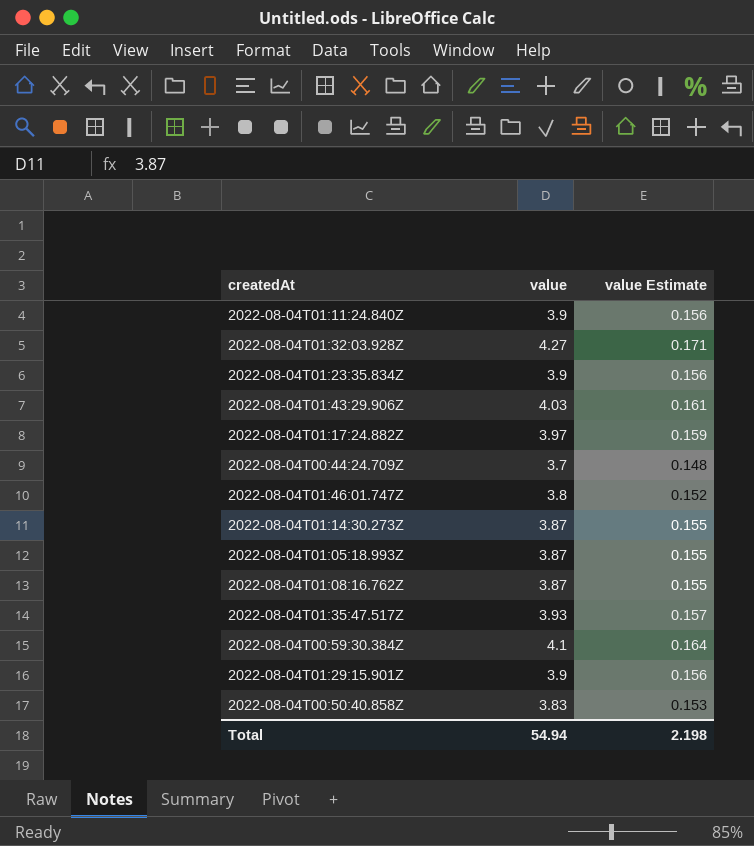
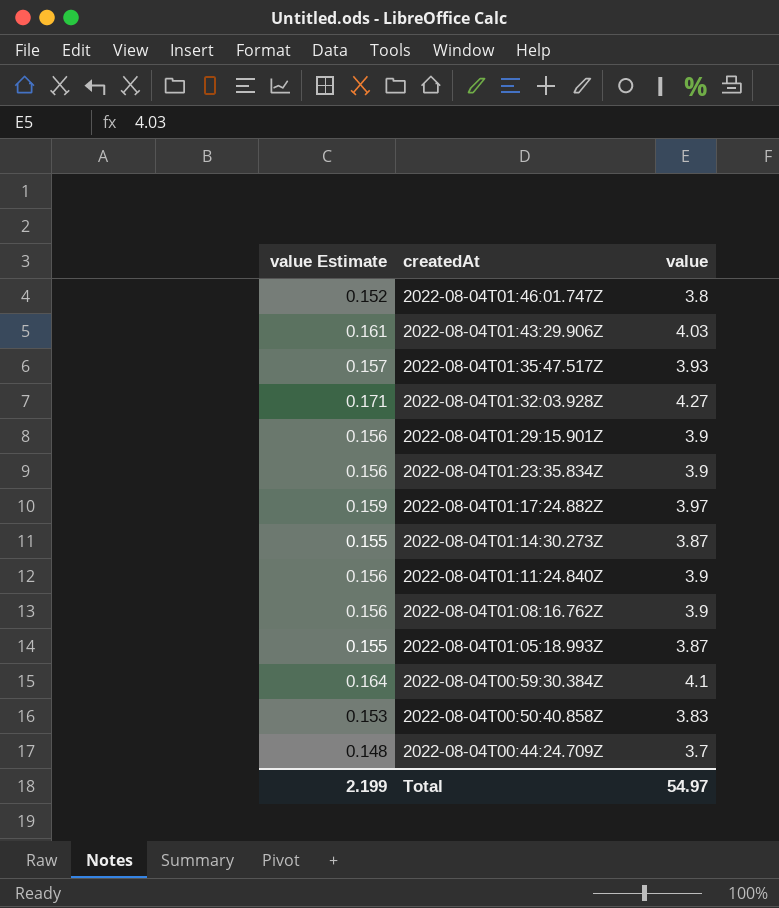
row order: none -> createdAt descending
column value Estimate | position: 3 -> 1
2022-08-04T01:08:16.762Z | value Estimate: 0.155 -> 0.156
2022-08-04T01:08:16.762Z | value: 3.87 -> 3.9
Total | value Estimate: 2.198 -> 2.199
Total | value: 54.94 -> 54.97

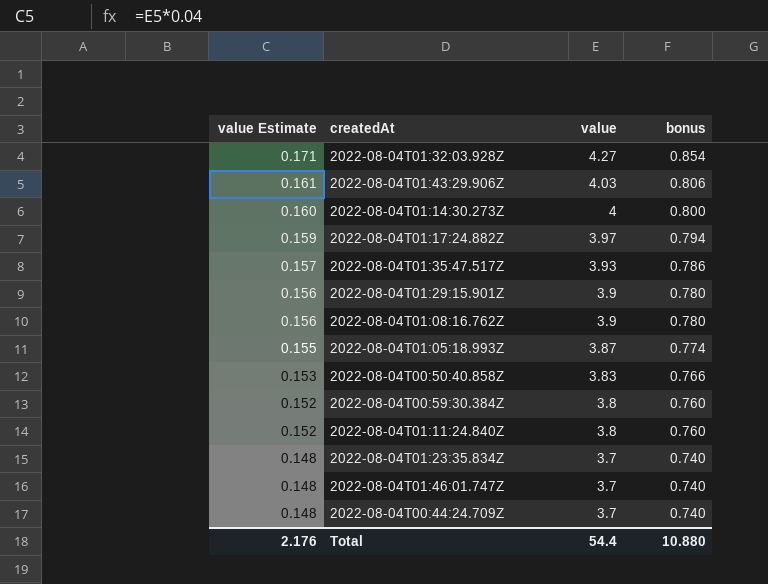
row order: createdAt descending -> value Estimate descending
column bonus | formula: none -> [value] * 0.2
2022-08-04T01:14:30.273Z | value Estimate: 0.155 -> 0.160
2022-08-04T01:14:30.273Z | value: 3.87 -> 4
2022-08-04T00:59:30.384Z | value Estimate: 0.164 -> 0.152
2022-08-04T00:59:30.384Z | value: 4.1 -> 3.8
2022-08-04T01:11:24.840Z | value Estimate: 0.156 -> 0.152
2022-08-04T01:11:24.840Z | value: 3.9 -> 3.8
2022-08-04T01:23:35.834Z | value Estimate: 0.156 -> 0.148
2022-08-04T01:23:35.834Z | value: 3.9 -> 3.7
2022-08-04T01:46:01.747Z | value Estimate: 0.152 -> 0.148
2022-08-04T01:46:01.747Z | value: 3.8 -> 3.7
Total | value Estimate: 2.199 -> 2.176
Total | value: 54.97 -> 54.4

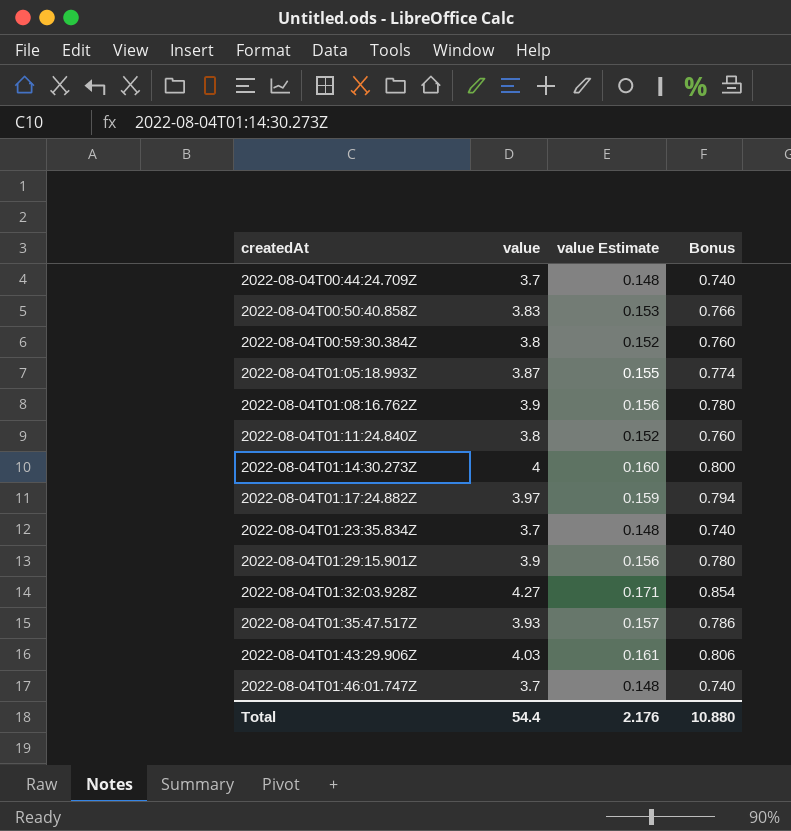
row order: value Estimate descending -> createdAt ascending
column value Estimate | position: 1 -> 3
column name: bonus -> Bonus

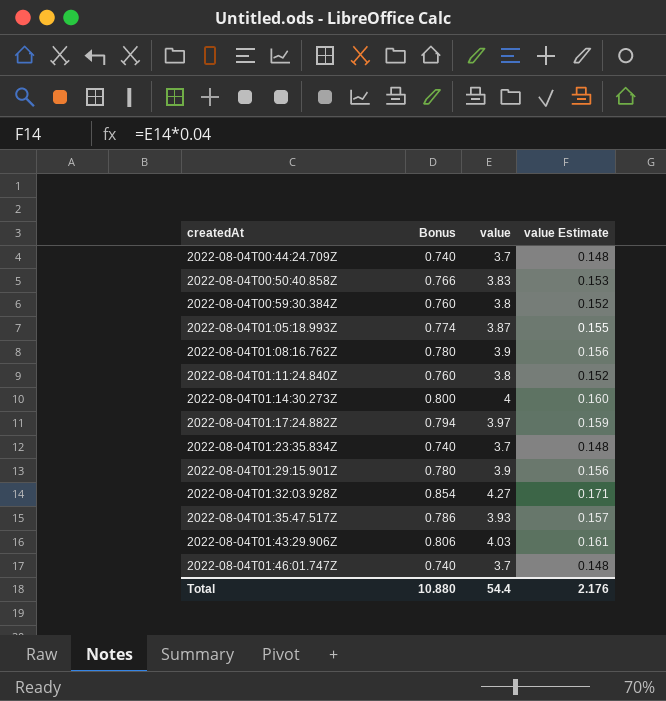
column Bonus | position: 4 -> 2

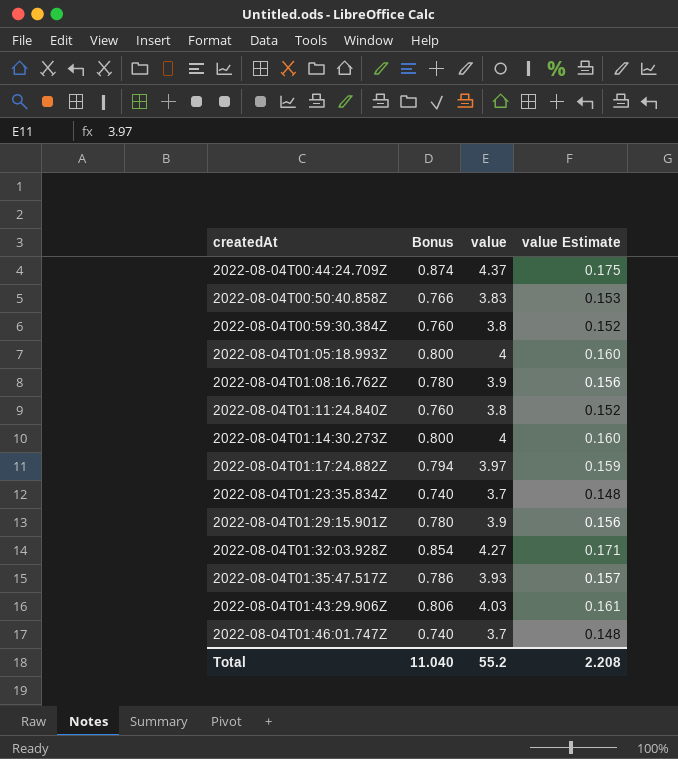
2022-08-04T00:44:24.709Z | Bonus: 0.740 -> 0.874
2022-08-04T00:44:24.709Z | value: 3.7 -> 4.37
2022-08-04T00:44:24.709Z | value Estimate: 0.148 -> 0.175
2022-08-04T01:05:18.993Z | Bonus: 0.774 -> 0.800
2022-08-04T01:05:18.993Z | value: 3.87 -> 4
2022-08-04T01:05:18.993Z | value Estimate: 0.155 -> 0.160
Total | Bonus: 10.880 -> 11.040
Total | value: 54.4 -> 55.2
Total | value Estimate: 2.176 -> 2.208

